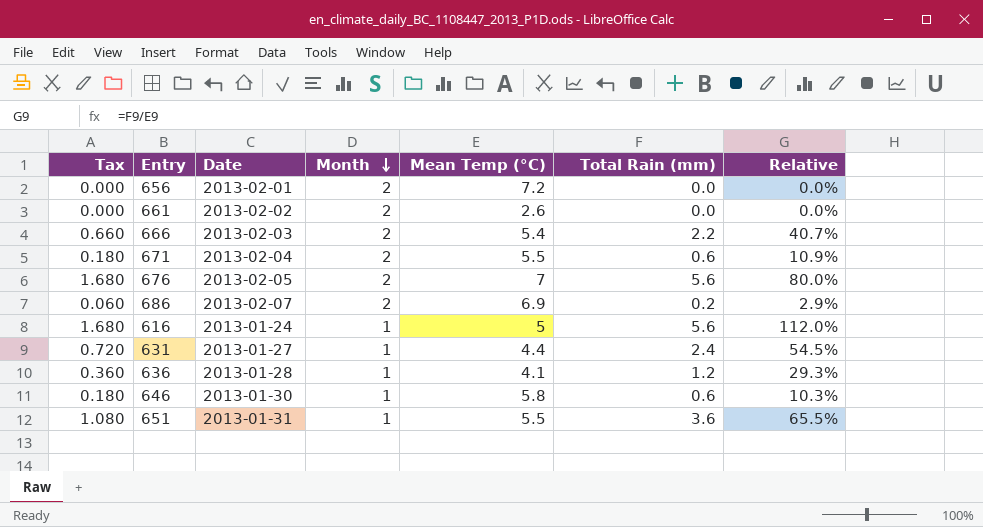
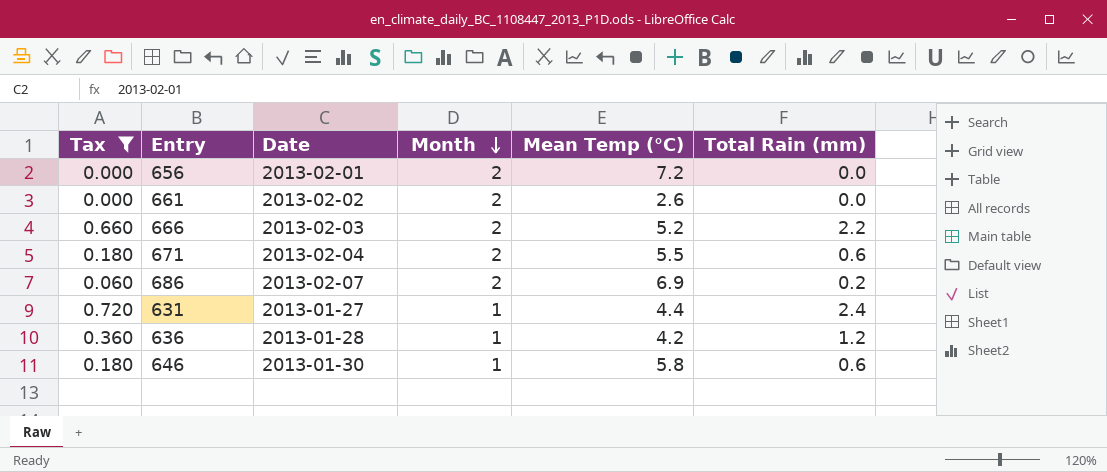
filter: none -> Tax <= 0.720
column Relative | formula: [Total Rain (mm)] / [Mean Temp (°C)] -> none
666 | Mean Temp (°C): 5.4 -> 5.2
636 | Mean Temp (°C): 4.1 -> 4.2

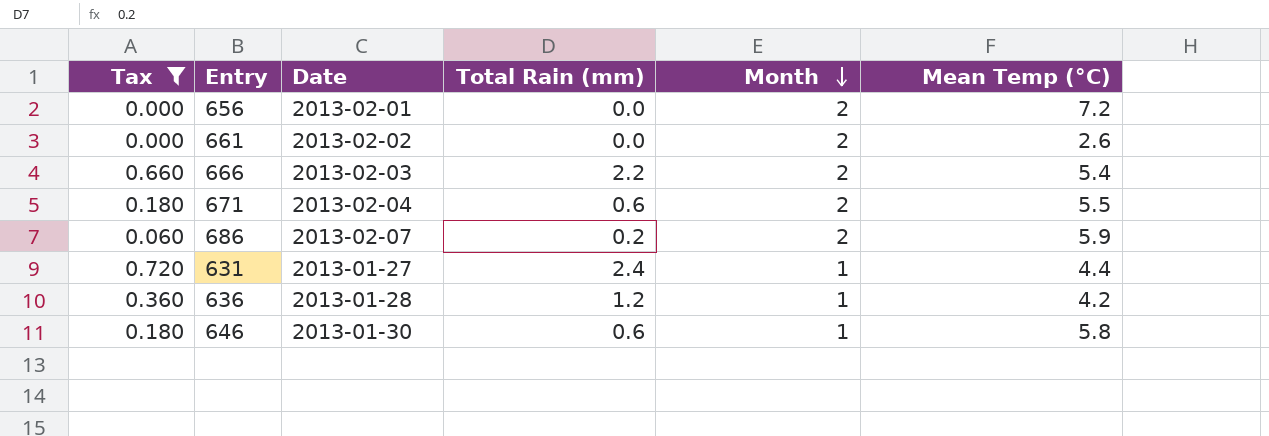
column Total Rain (mm) | position: 6 -> 4
666 | Mean Temp (°C): 5.2 -> 5.4
686 | Mean Temp (°C): 6.9 -> 5.9

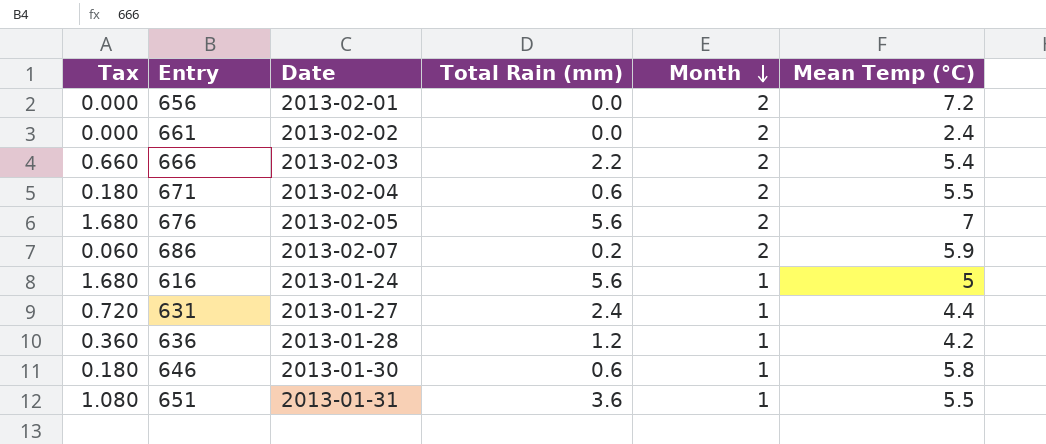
filter: Tax <= 0.720 -> none
661 | Mean Temp (°C): 2.6 -> 2.4

